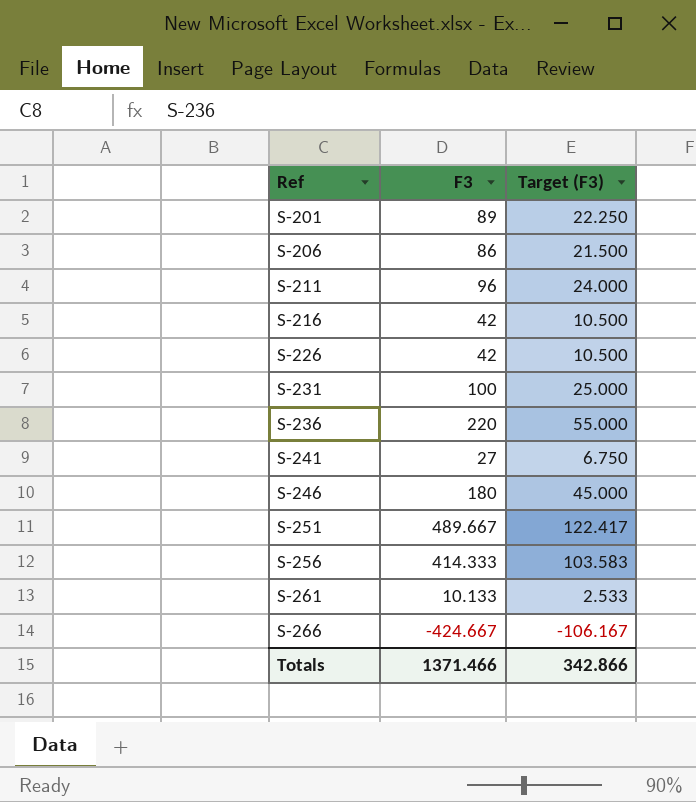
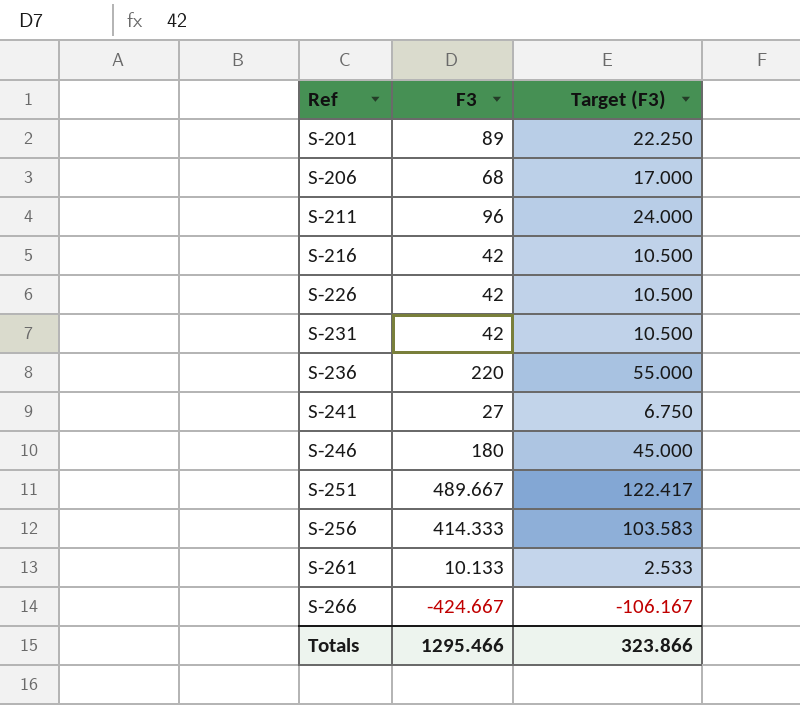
S-206 | F3: 86 -> 68
S-206 | Target (F3): 21.500 -> 17.000
S-231 | F3: 100 -> 42
S-231 | Target (F3): 25.000 -> 10.500
Totals | F3: 1371.466 -> 1295.466
Totals | Target (F3): 342.866 -> 323.866

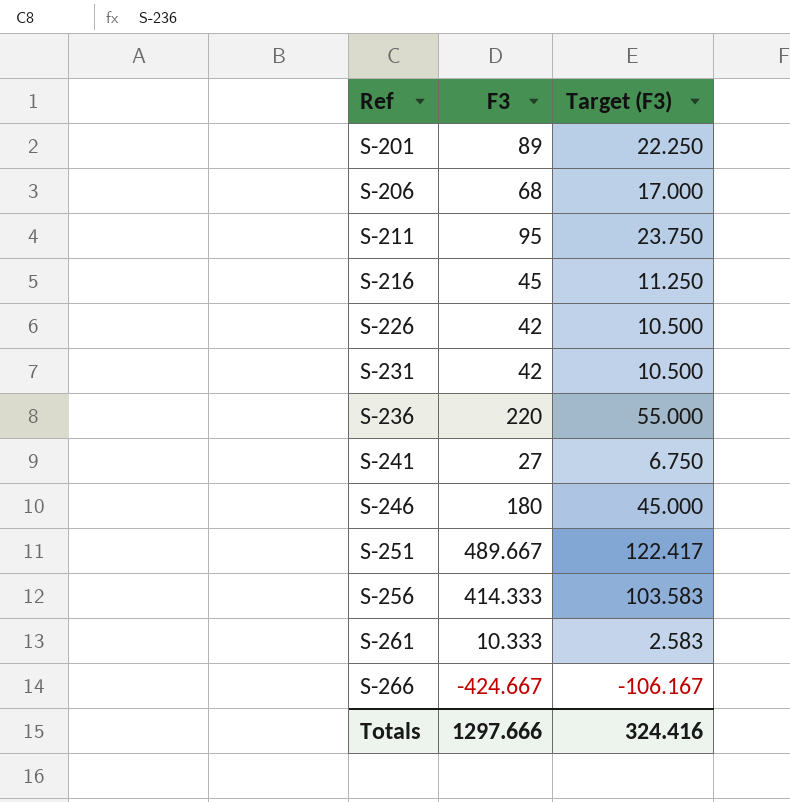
S-211 | F3: 96 -> 95
S-211 | Target (F3): 24.000 -> 23.750
S-216 | F3: 42 -> 45
S-216 | Target (F3): 10.500 -> 11.250
S-261 | F3: 10.133 -> 10.333
S-261 | Target (F3): 2.533 -> 2.583
Totals | F3: 1295.466 -> 1297.666
Totals | Target (F3): 323.866 -> 324.416

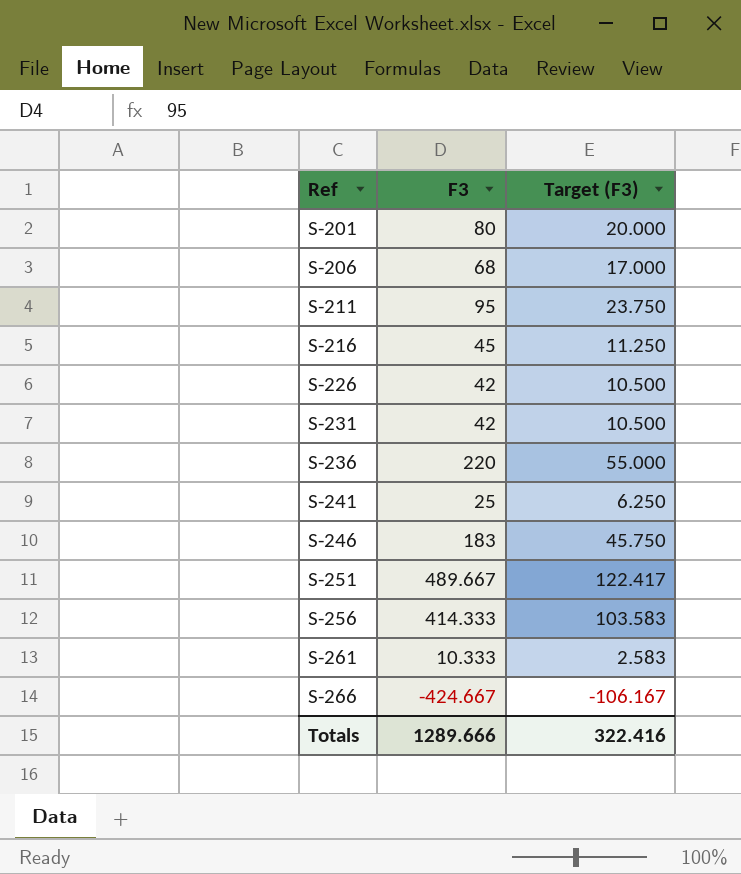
S-201 | F3: 89 -> 80
S-201 | Target (F3): 22.250 -> 20.000
S-241 | F3: 27 -> 25
S-241 | Target (F3): 6.750 -> 6.250
S-246 | F3: 180 -> 183
S-246 | Target (F3): 45.000 -> 45.750
Totals | F3: 1297.666 -> 1289.666
Totals | Target (F3): 324.416 -> 322.416

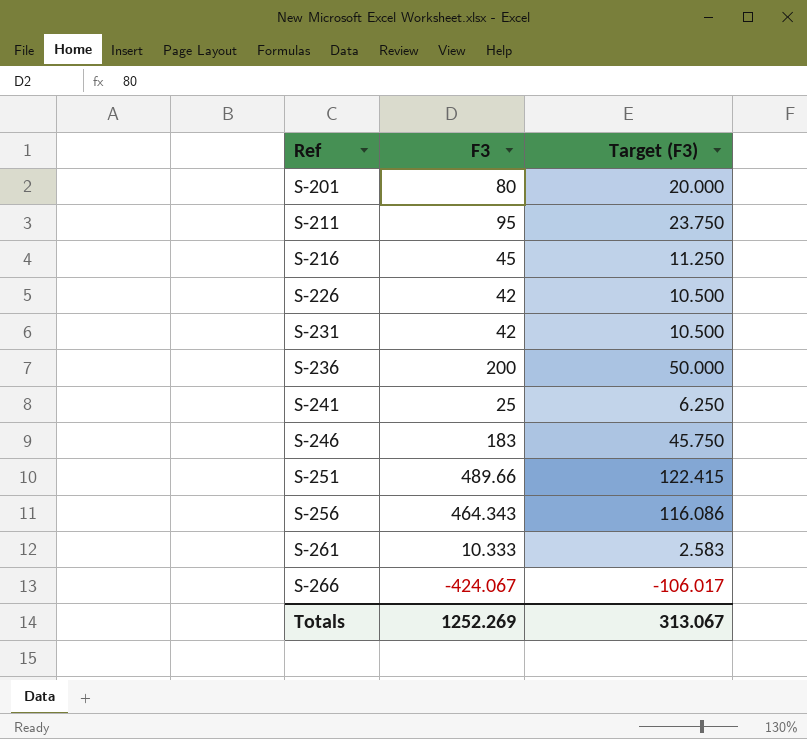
row S-206: 68 | 17.000 -> none
S-236 | F3: 220 -> 200
S-236 | Target (F3): 55.000 -> 50.000
S-251 | F3: 489.667 -> 489.66
S-251 | Target (F3): 122.417 -> 122.415
S-256 | F3: 414.333 -> 464.343
S-256 | Target (F3): 103.583 -> 116.086
S-266 | F3: -424.667 -> -424.067
S-266 | Target (F3): -106.167 -> -106.017
Totals | F3: 1289.666 -> 1252.269
Totals | Target (F3): 322.416 -> 313.067

